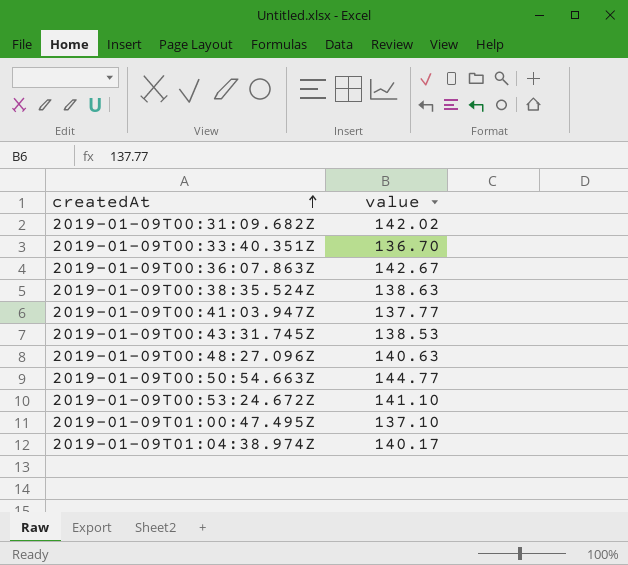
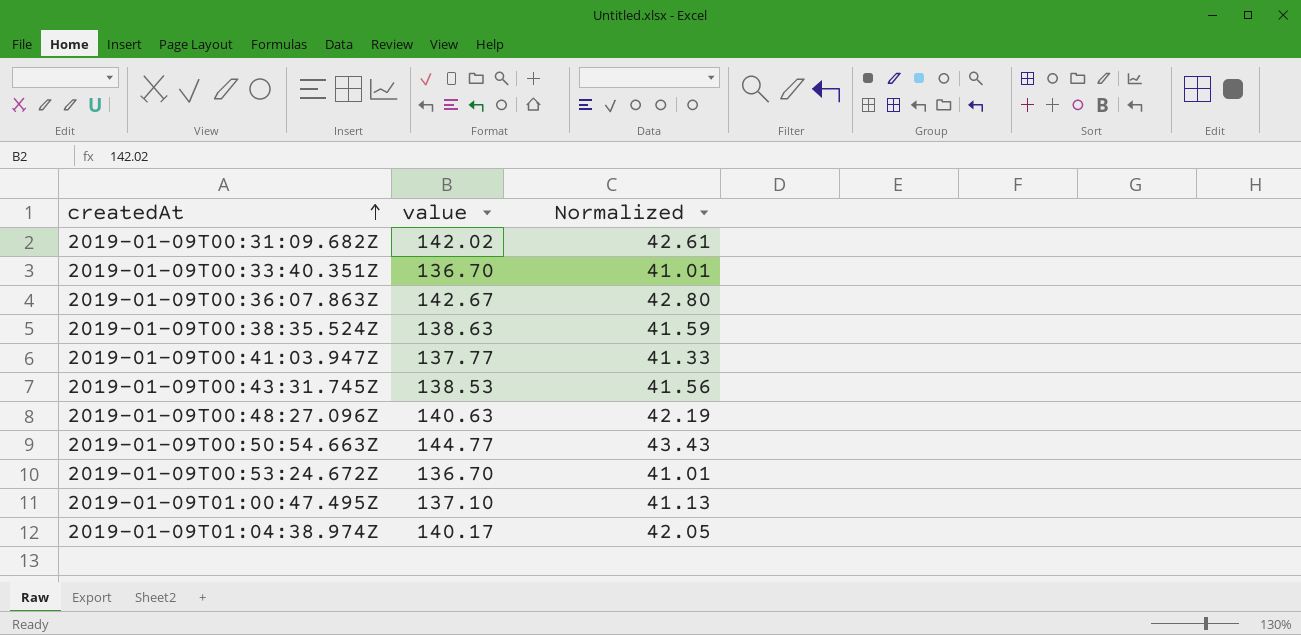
column Normalized | formula: none -> [value] * 0.3
2019-01-09T00:53:24.672Z | value: 141.10 -> 136.70

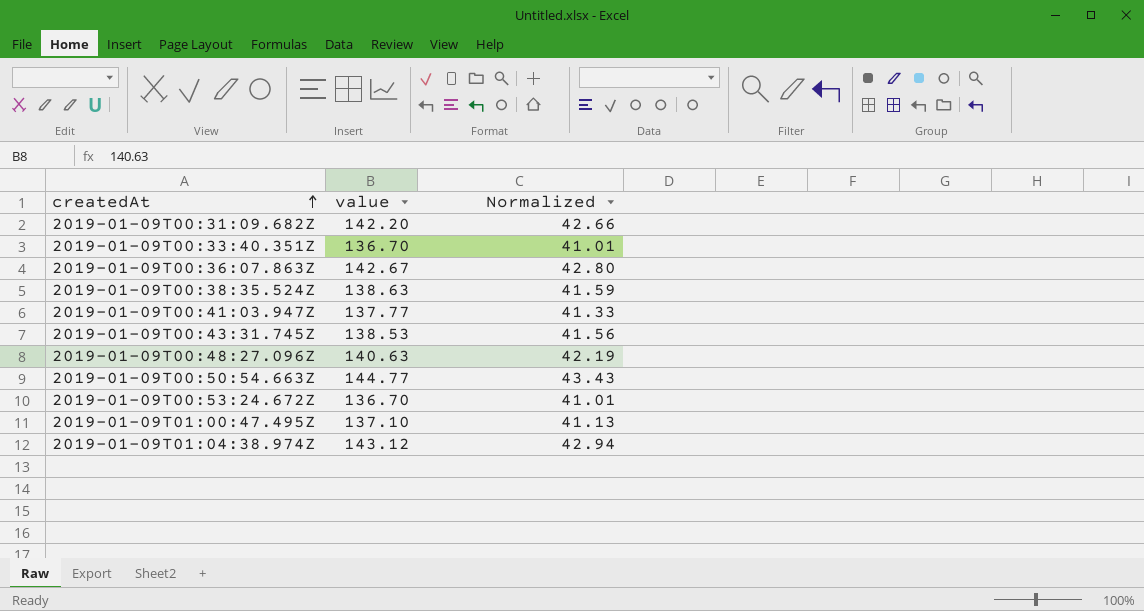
2019-01-09T00:31:09.682Z | value: 142.02 -> 142.20
2019-01-09T00:31:09.682Z | Normalized: 42.61 -> 42.66
2019-01-09T01:04:38.974Z | value: 140.17 -> 143.12
2019-01-09T01:04:38.974Z | Normalized: 42.05 -> 42.94

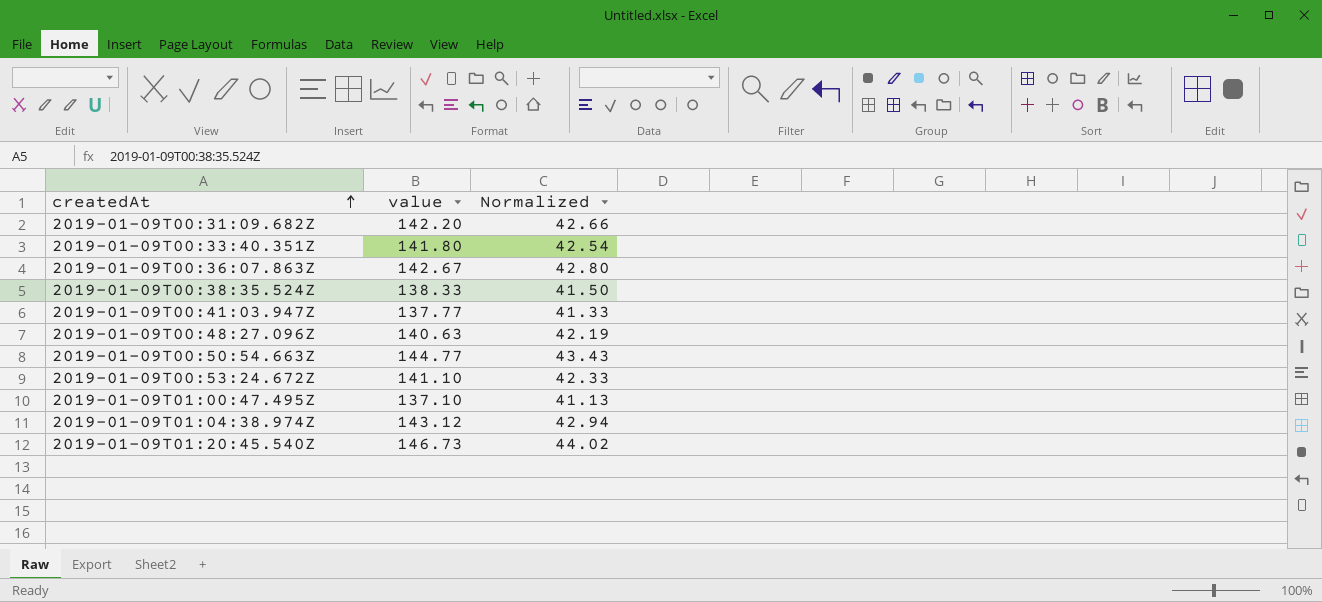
row 2019-01-09T00:43:31.745Z: 138.53 | 41.56 -> none
2019-01-09T00:33:40.351Z | value: 136.70 -> 141.80
2019-01-09T00:33:40.351Z | Normalized: 41.01 -> 42.54
2019-01-09T00:38:35.524Z | value: 138.63 -> 138.33
2019-01-09T00:38:35.524Z | Normalized: 41.59 -> 41.50
2019-01-09T00:53:24.672Z | value: 136.70 -> 141.10
2019-01-09T00:53:24.672Z | Normalized: 41.01 -> 42.33
row 2019-01-09T01:20:45.540Z: none -> 146.73 | 44.02

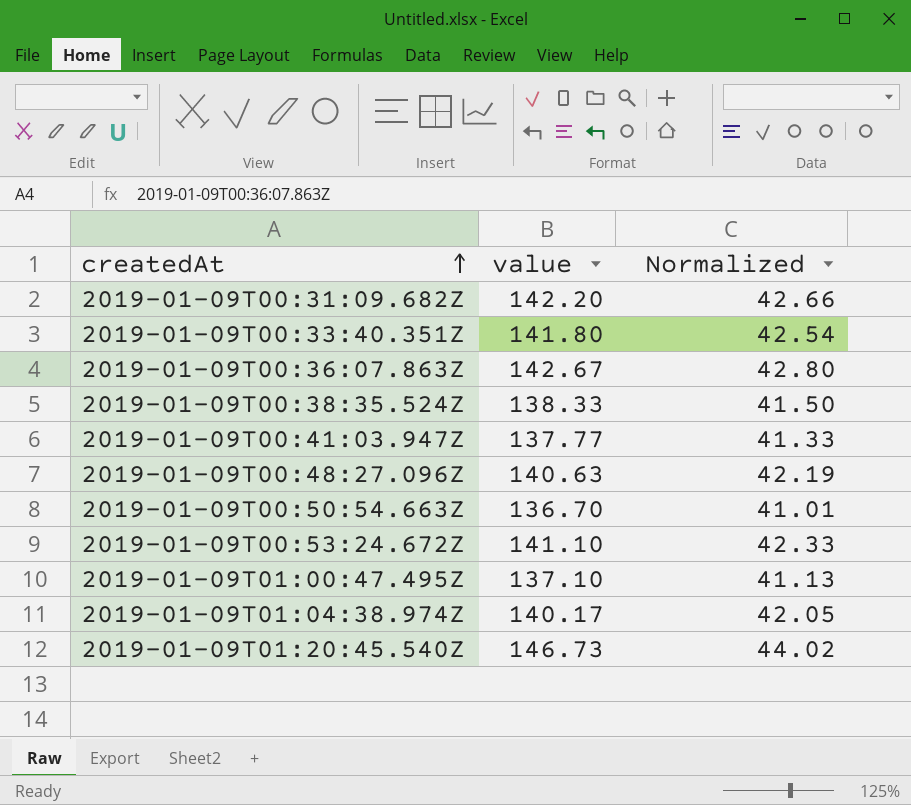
2019-01-09T00:50:54.663Z | value: 144.77 -> 136.70
2019-01-09T00:50:54.663Z | Normalized: 43.43 -> 41.01
2019-01-09T01:04:38.974Z | value: 143.12 -> 140.17
2019-01-09T01:04:38.974Z | Normalized: 42.94 -> 42.05

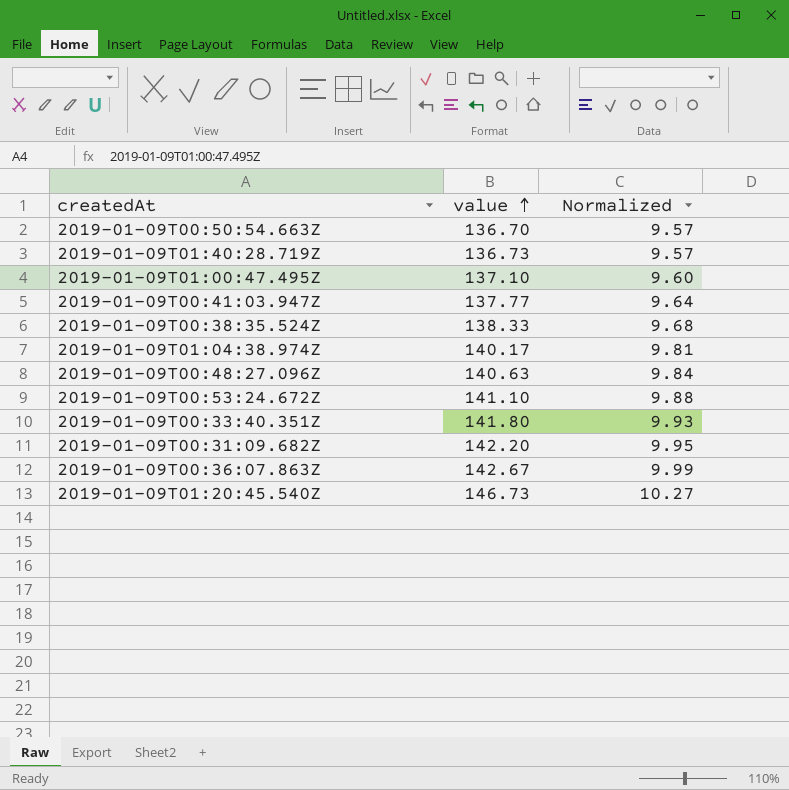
row order: createdAt ascending -> value ascending
column Normalized | formula: [value] * 0.3 -> [value] * 0.07
row 2019-01-09T01:40:28.719Z: none -> 136.73 | 9.57

